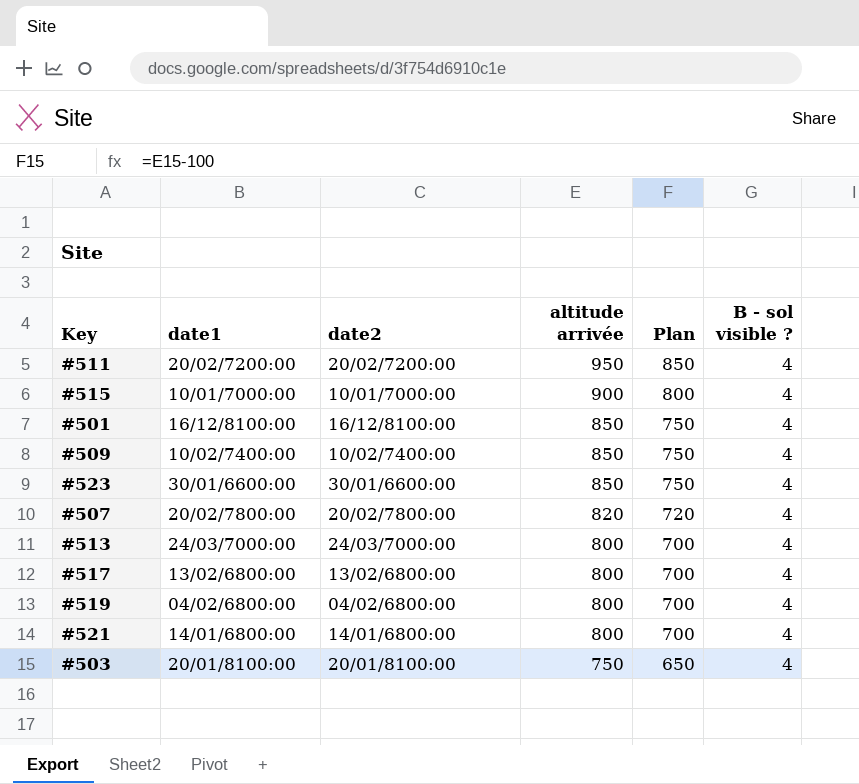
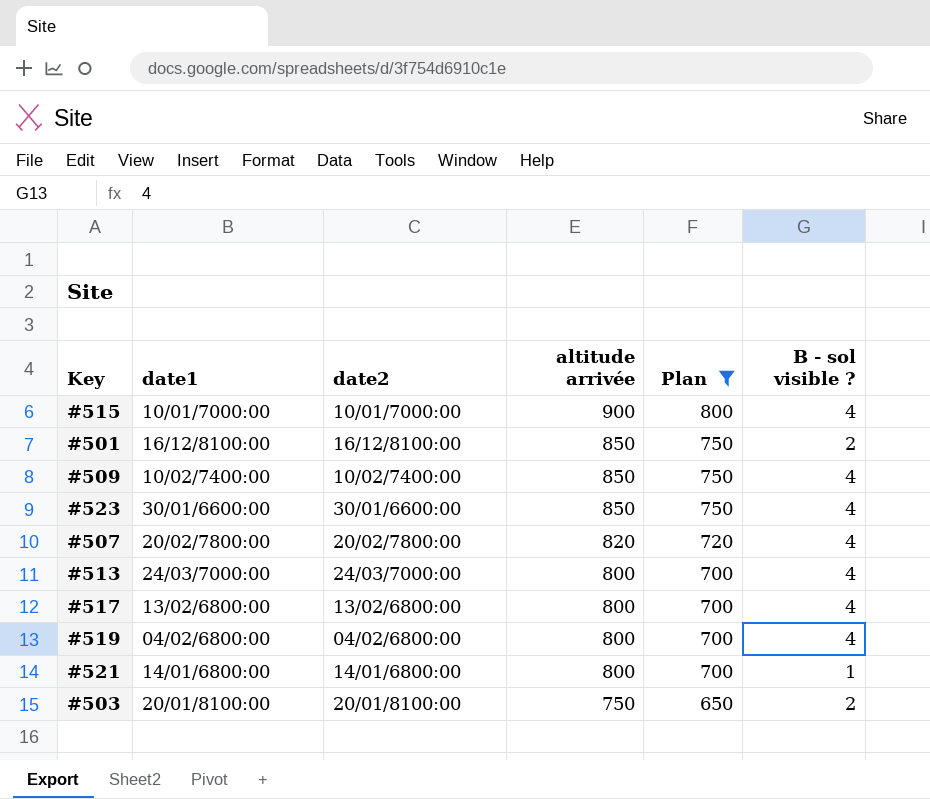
filter: none -> Plan != 850
#501 | B - sol visible ?: 4 -> 2
#521 | B - sol visible ?: 4 -> 1
#503 | B - sol visible ?: 4 -> 2

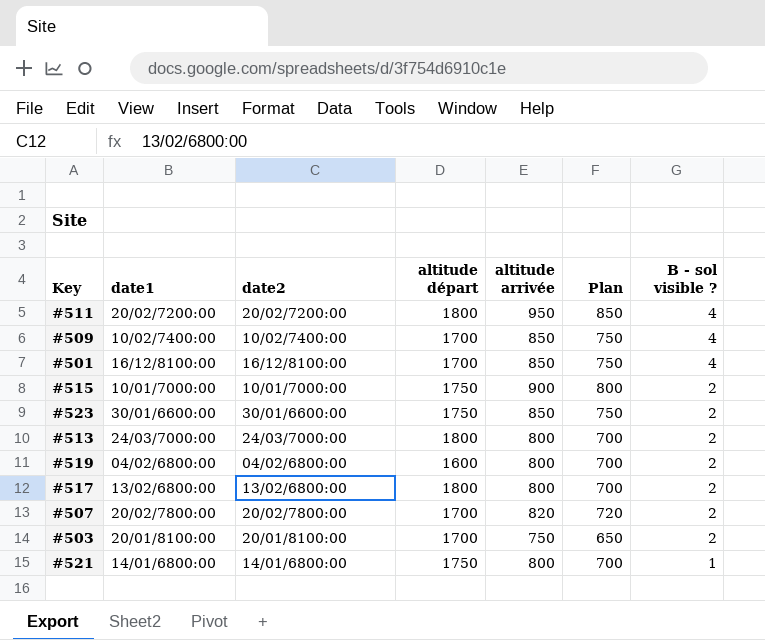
filter: Plan != 850 -> none
row order: altitude arrivée descending -> B - sol visible ? descending
column altitude départ | position: none -> 4
#501 | B - sol visible ?: 2 -> 4
#515 | B - sol visible ?: 4 -> 2
#523 | B - sol visible ?: 4 -> 2
#513 | B - sol visible ?: 4 -> 2
#519 | B - sol visible ?: 4 -> 2
#517 | B - sol visible ?: 4 -> 2
#507 | B - sol visible ?: 4 -> 2

